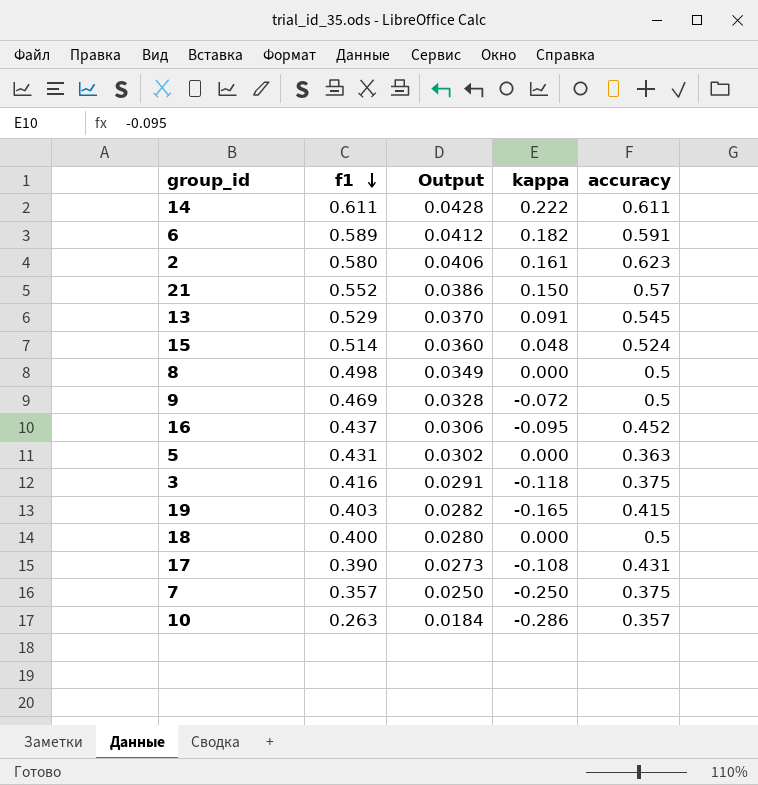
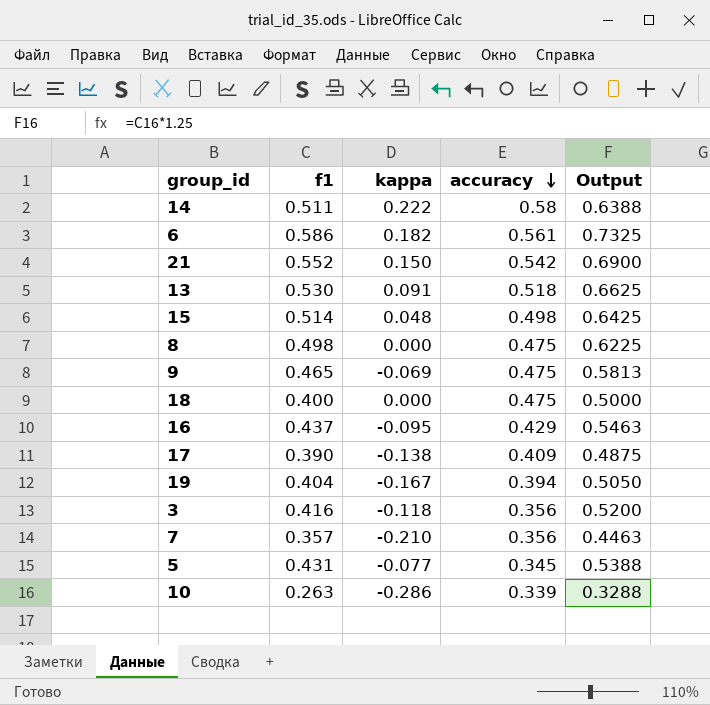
row order: f1 descending -> accuracy descending
column Output | formula: [f1] * 0.07 -> [f1] * 1.25
column Output | position: 3 -> 5
row 2: 0.580 | 0.0406 | 0.161 | 0.623 -> none
14 | f1: 0.611 -> 0.511
14 | accuracy: 0.611 -> 0.58
6 | f1: 0.589 -> 0.586
6 | accuracy: 0.591 -> 0.561
21 | accuracy: 0.57 -> 0.542
13 | f1: 0.529 -> 0.530
13 | accuracy: 0.545 -> 0.518
15 | accuracy: 0.524 -> 0.498
8 | accuracy: 0.5 -> 0.475
9 | f1: 0.469 -> 0.465
9 | kappa: -0.072 -> -0.069
9 | accuracy: 0.5 -> 0.475
18 | accuracy: 0.5 -> 0.475
16 | accuracy: 0.452 -> 0.429
17 | kappa: -0.108 -> -0.138
17 | accuracy: 0.431 -> 0.409
19 | f1: 0.403 -> 0.404
19 | kappa: -0.165 -> -0.167
19 | accuracy: 0.415 -> 0.394
3 | accuracy: 0.375 -> 0.356
7 | kappa: -0.250 -> -0.210
7 | accuracy: 0.375 -> 0.356
5 | kappa: 0.000 -> -0.077
5 | accuracy: 0.363 -> 0.345
10 | accuracy: 0.357 -> 0.339

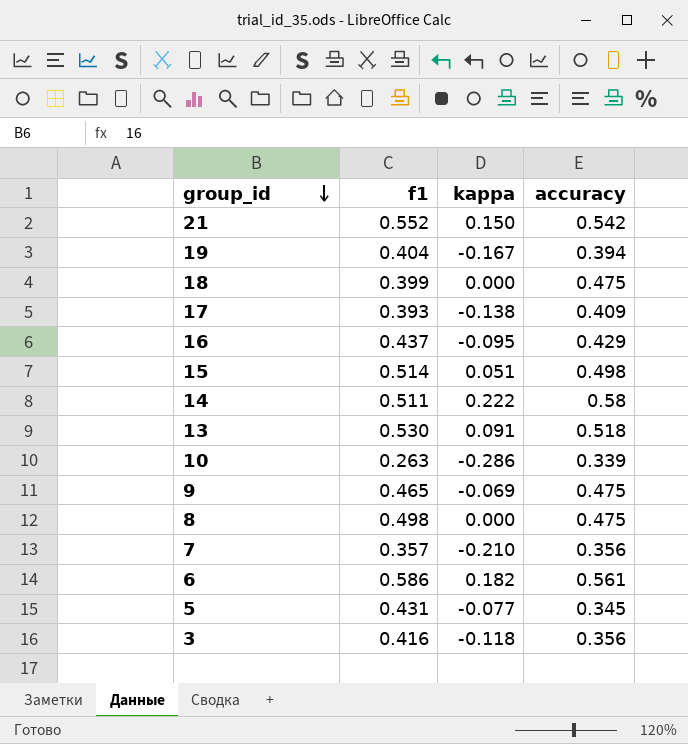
row order: accuracy descending -> group_id descending
column Output | formula: [f1] * 1.25 -> none
18 | f1: 0.400 -> 0.399
17 | f1: 0.390 -> 0.393
15 | kappa: 0.048 -> 0.051

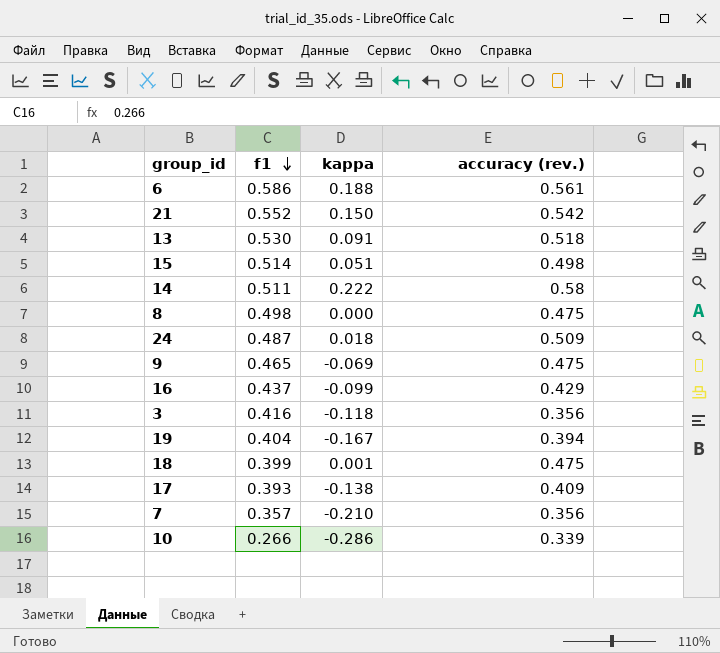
row order: group_id descending -> f1 descending
column name: accuracy -> accuracy (rev.)
row 5: 0.431 | -0.077 | 0.345 -> none
6 | kappa: 0.182 -> 0.188
row 24: none -> 0.487 | 0.018 | 0.509
16 | kappa: -0.095 -> -0.099
18 | kappa: 0.000 -> 0.001
10 | f1: 0.263 -> 0.266

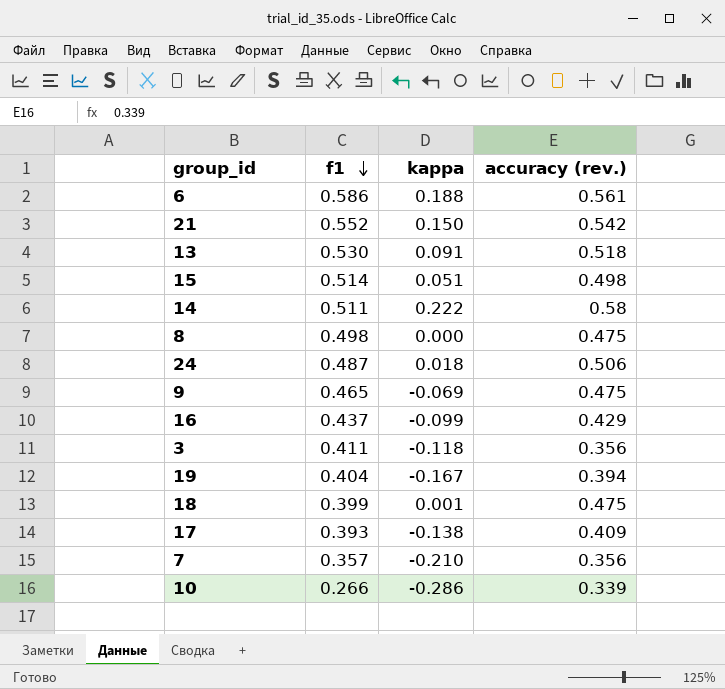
24 | accuracy (rev.): 0.509 -> 0.506
3 | f1: 0.416 -> 0.411

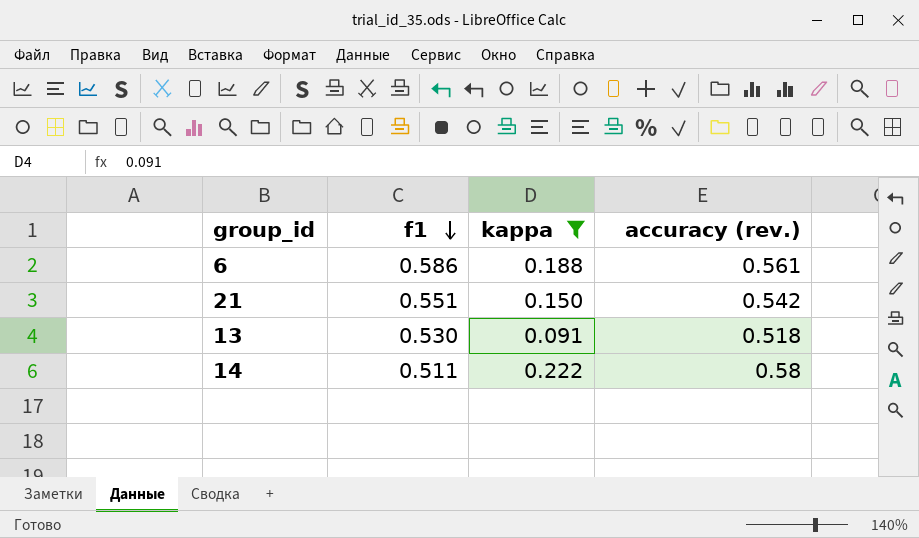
filter: none -> kappa >= 0.091
21 | f1: 0.552 -> 0.551

